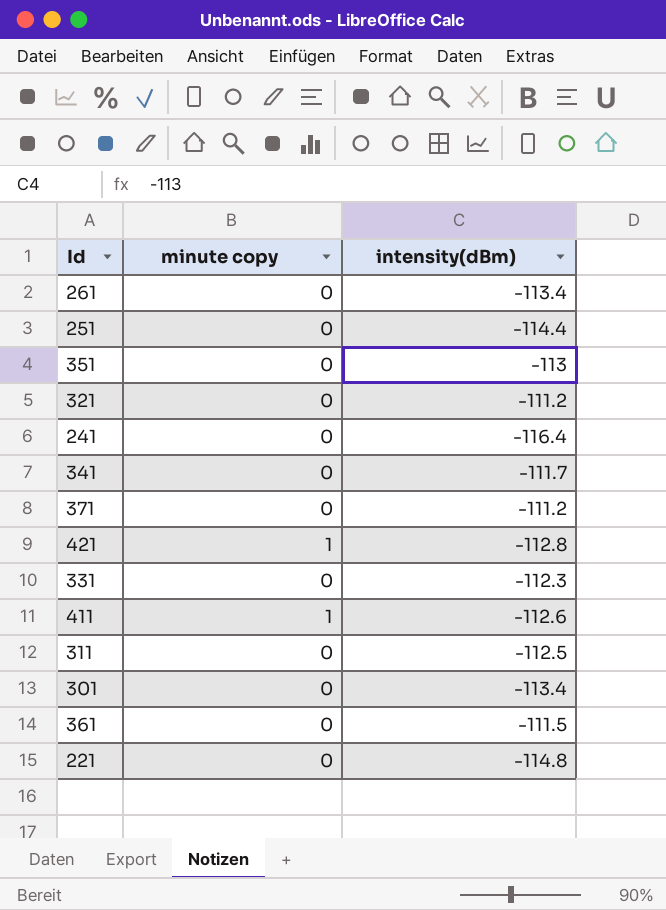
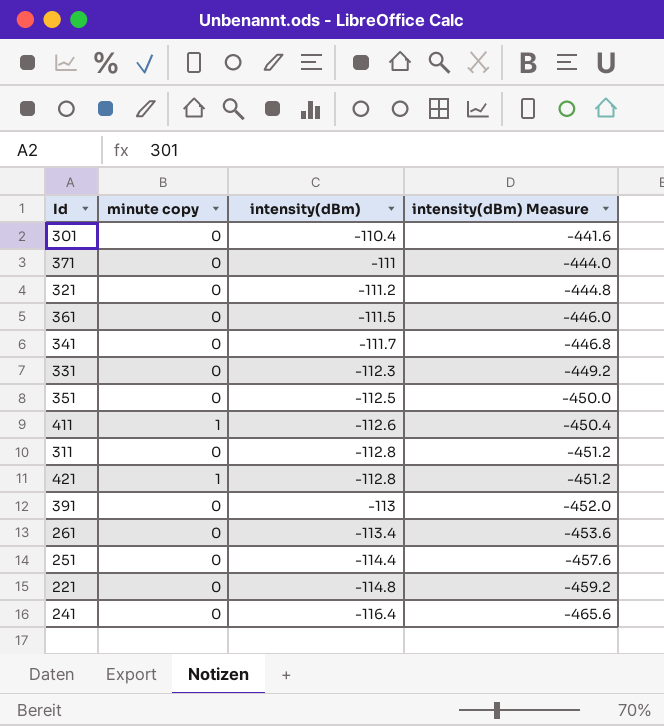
row order: none -> intensity(dBm) descending
column intensity(dBm) Measure | formula: none -> [intensity(dBm)] * 4
301 | intensity(dBm): -113.4 -> -110.4
371 | intensity(dBm): -111.2 -> -111
351 | intensity(dBm): -113 -> -112.5
311 | intensity(dBm): -112.5 -> -112.8
row 391: none -> 0 | -113 | -452.0

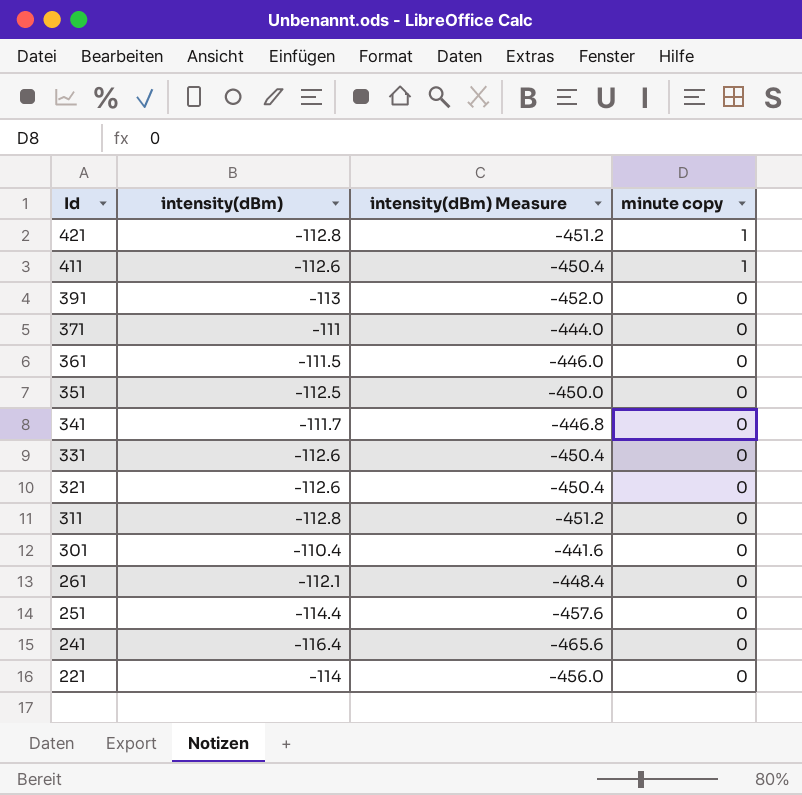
row order: intensity(dBm) descending -> Id descending
column minute copy | position: 2 -> 4
331 | intensity(dBm): -112.3 -> -112.6
331 | intensity(dBm) Measure: -449.2 -> -450.4
321 | intensity(dBm): -111.2 -> -112.6
321 | intensity(dBm) Measure: -444.8 -> -450.4
261 | intensity(dBm): -113.4 -> -112.1
261 | intensity(dBm) Measure: -453.6 -> -448.4
221 | intensity(dBm): -114.8 -> -114
221 | intensity(dBm) Measure: -459.2 -> -456.0

